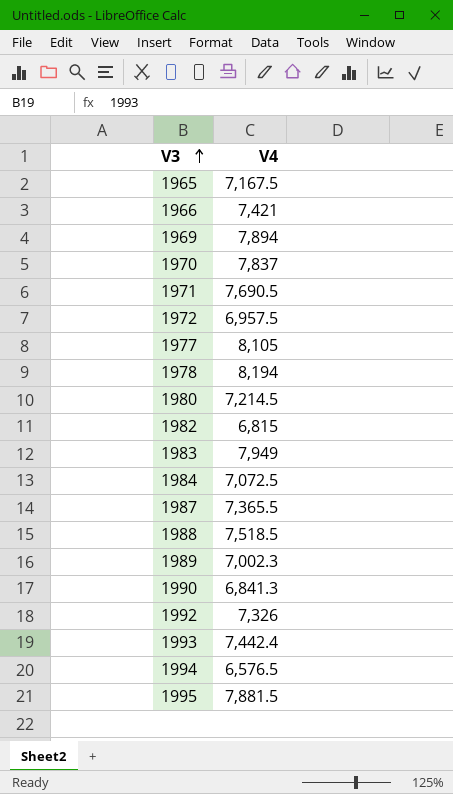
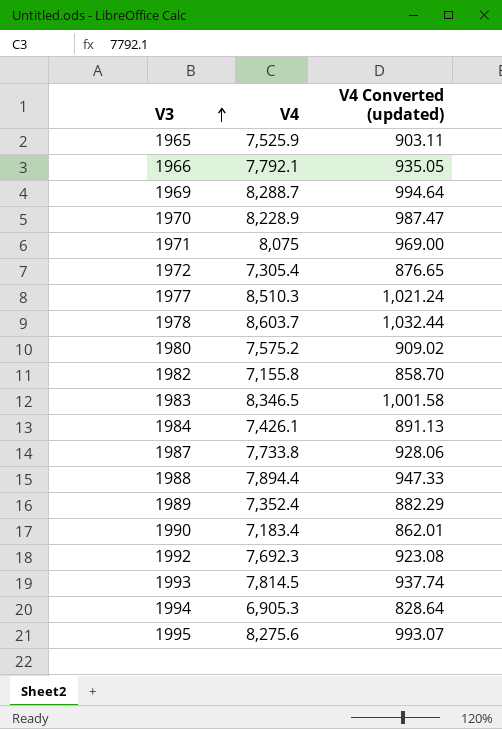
column V4 Converted (updated) | formula: none -> [V4] * 0.12
1965 | V4: 7,167.5 -> 7,525.9
1966 | V4: 7,421 -> 7,792.1
1969 | V4: 7,894 -> 8,288.7
1970 | V4: 7,837 -> 8,228.9
1971 | V4: 7,690.5 -> 8,075
1972 | V4: 6,957.5 -> 7,305.4
1977 | V4: 8,105 -> 8,510.3
1978 | V4: 8,194 -> 8,603.7
1980 | V4: 7,214.5 -> 7,575.2
1982 | V4: 6,815 -> 7,155.8
1983 | V4: 7,949 -> 8,346.5
1984 | V4: 7,072.5 -> 7,426.1
1987 | V4: 7,365.5 -> 7,733.8
1988 | V4: 7,518.5 -> 7,894.4
1989 | V4: 7,002.3 -> 7,352.4
1990 | V4: 6,841.3 -> 7,183.4
1992 | V4: 7,326 -> 7,692.3
1993 | V4: 7,442.4 -> 7,814.5
1994 | V4: 6,576.5 -> 6,905.3
1995 | V4: 7,881.5 -> 8,275.6

